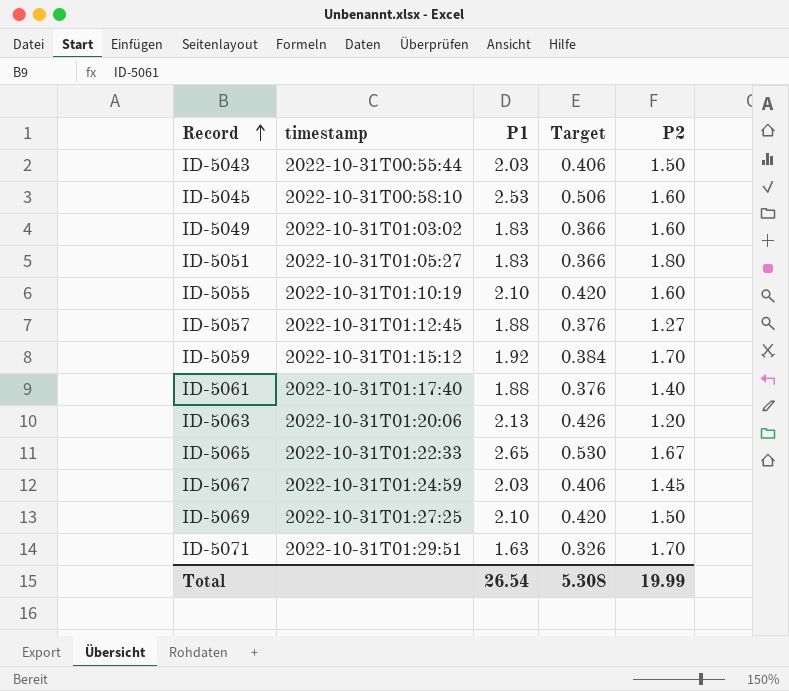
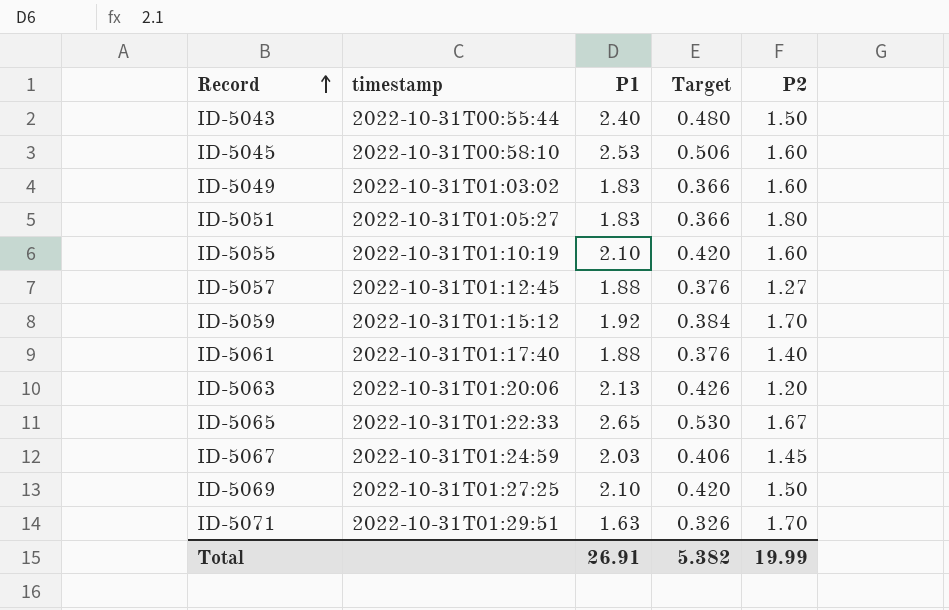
ID-5043 | P1: 2.03 -> 2.40
ID-5043 | Target: 0.406 -> 0.480
Total | P1: 26.54 -> 26.91
Total | Target: 5.308 -> 5.382

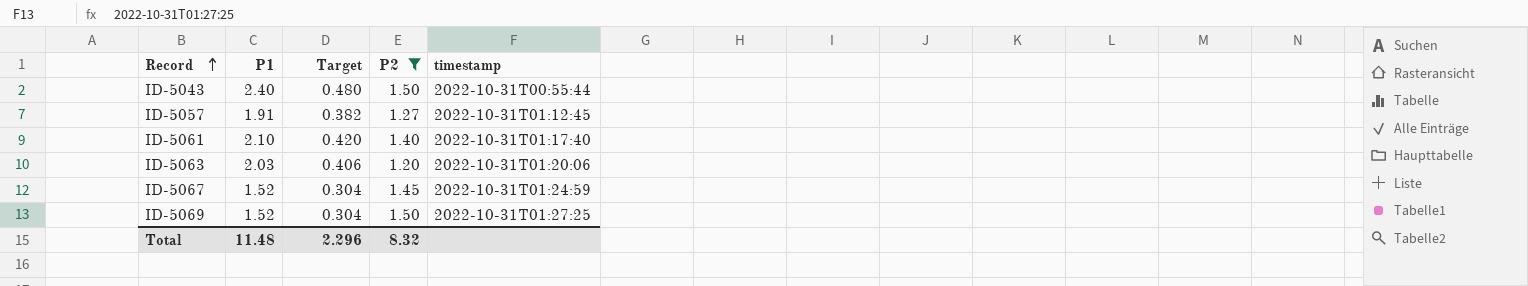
filter: none -> P2 <= 1.50
column timestamp | position: 2 -> 5
ID-5057 | P1: 1.88 -> 1.91
ID-5057 | Target: 0.376 -> 0.382
ID-5061 | P1: 1.88 -> 2.10
ID-5061 | Target: 0.376 -> 0.420
ID-5063 | P1: 2.13 -> 2.03
ID-5063 | Target: 0.426 -> 0.406
ID-5067 | P1: 2.03 -> 1.52
ID-5067 | Target: 0.406 -> 0.304
ID-5069 | P1: 2.10 -> 1.52
ID-5069 | Target: 0.420 -> 0.304
Total | P1: 26.91 -> 11.48
Total | Target: 5.382 -> 2.296
Total | P2: 19.99 -> 8.32

